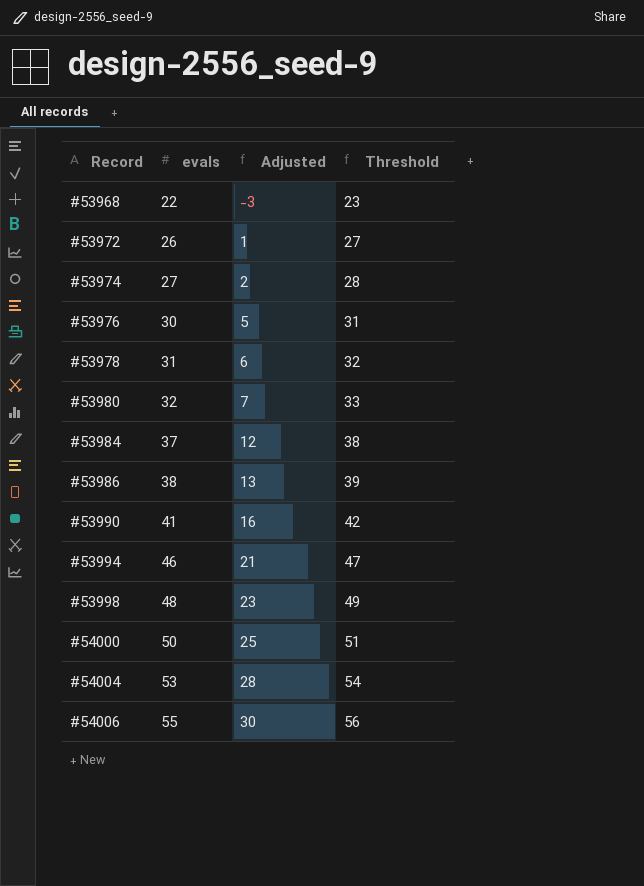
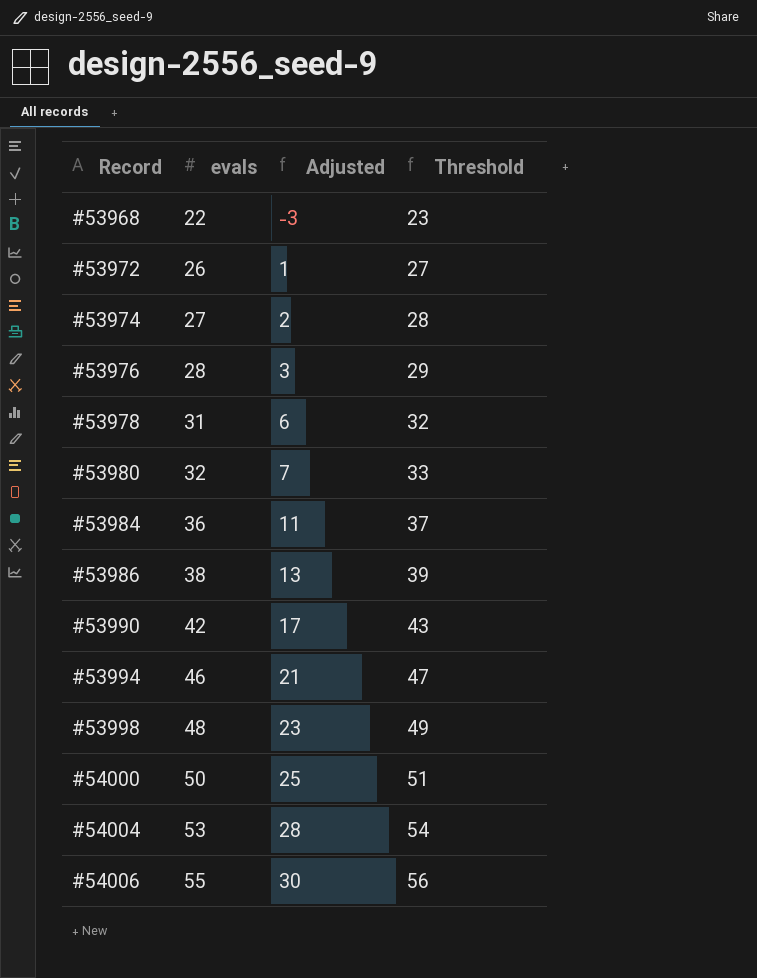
#53976 | evals: 30 -> 28
#53976 | Adjusted: 5 -> 3
#53976 | Threshold: 31 -> 29
#53984 | evals: 37 -> 36
#53984 | Adjusted: 12 -> 11
#53984 | Threshold: 38 -> 37
#53990 | evals: 41 -> 42
#53990 | Adjusted: 16 -> 17
#53990 | Threshold: 42 -> 43

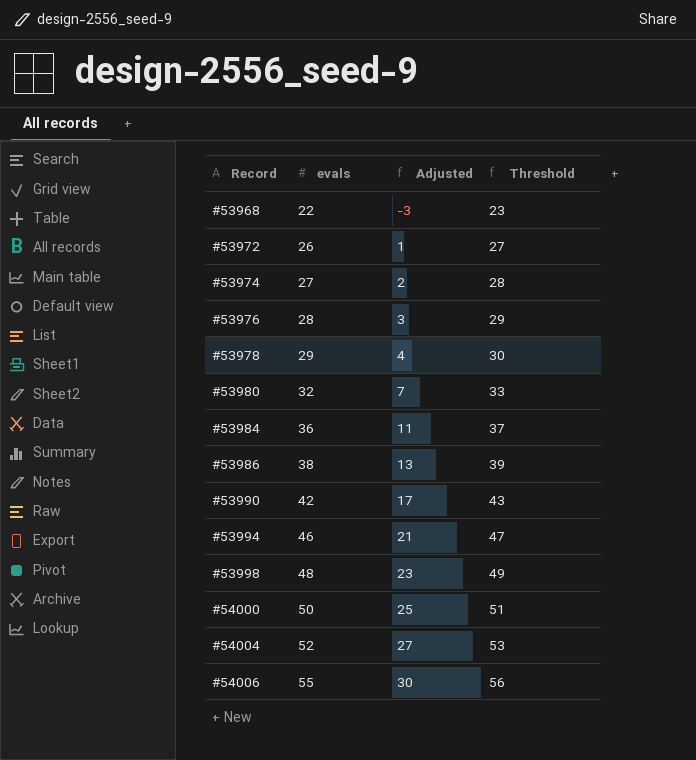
#53978 | evals: 31 -> 29
#53978 | Adjusted: 6 -> 4
#53978 | Threshold: 32 -> 30
#54004 | evals: 53 -> 52
#54004 | Adjusted: 28 -> 27
#54004 | Threshold: 54 -> 53

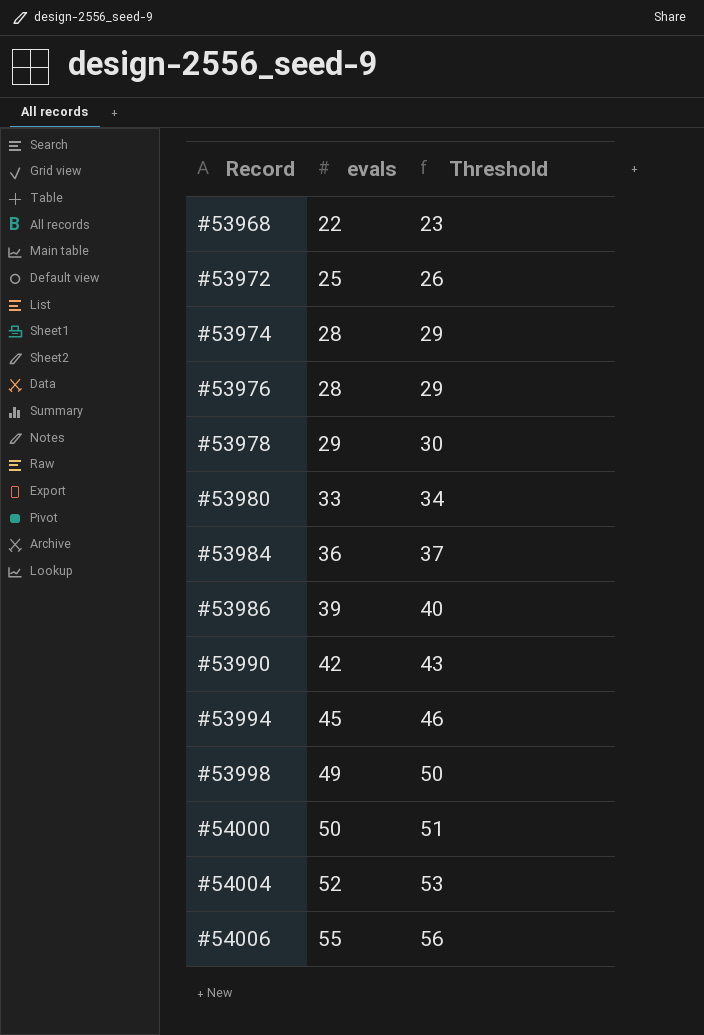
column Adjusted | formula: [evals] - 25 -> none
#53972 | evals: 26 -> 25
#53972 | Threshold: 27 -> 26
#53974 | evals: 27 -> 28
#53974 | Threshold: 28 -> 29
#53980 | evals: 32 -> 33
#53980 | Threshold: 33 -> 34
#53986 | evals: 38 -> 39
#53986 | Threshold: 39 -> 40
#53994 | evals: 46 -> 45
#53994 | Threshold: 47 -> 46
#53998 | evals: 48 -> 49
#53998 | Threshold: 49 -> 50

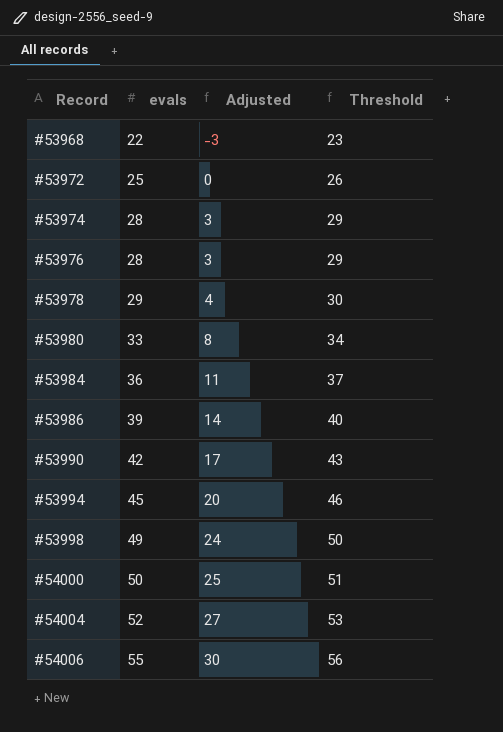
column Adjusted | formula: none -> [evals] - 25

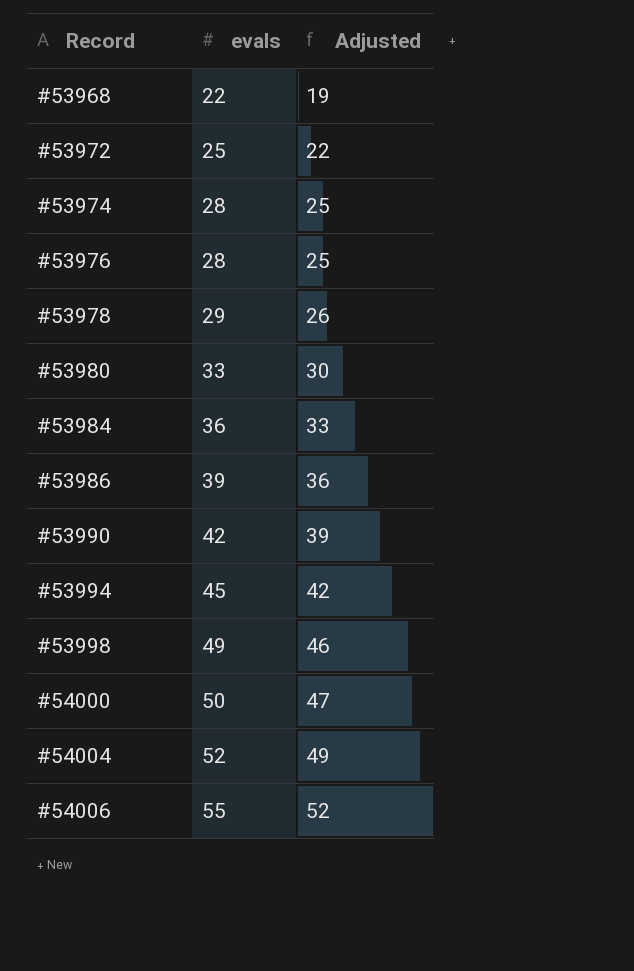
column Threshold | formula: [evals] + 1 -> none
column Adjusted | formula: [evals] - 25 -> [evals] - 3

